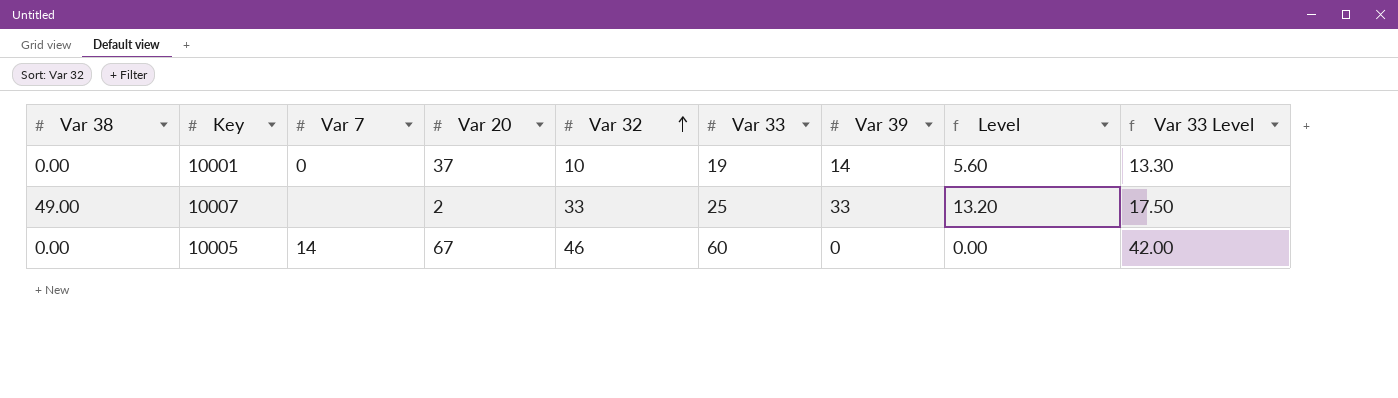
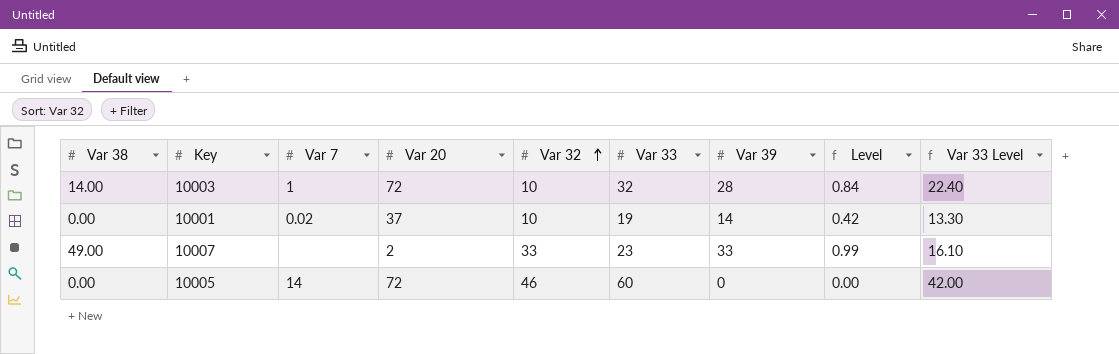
column Level | formula: [Var 39] * 0.4 -> [Var 39] * 0.03
row 10003: none -> 14.00 | 1 | 72 | 10 | 32 | 28 | 0.84 | 22.40
10001 | Var 7: 0 -> 0.02
10007 | Var 33: 25 -> 23
10007 | Var 33 Level: 17.50 -> 16.10
10005 | Var 20: 67 -> 72

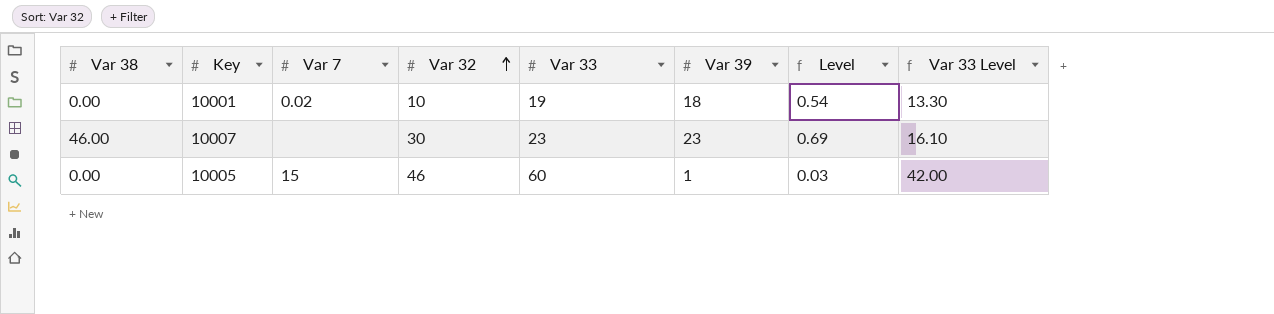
column Var 20 | position: 4 -> none
row 10003: 14.00 | 1 | 72 | 10 | 32 | 28 | 0.84 | 22.40 -> none
10001 | Var 39: 14 -> 18
10001 | Level: 0.42 -> 0.54
10007 | Var 38: 49.00 -> 46.00
10007 | Var 32: 33 -> 30
10007 | Var 39: 33 -> 23
10007 | Level: 0.99 -> 0.69
10005 | Var 7: 14 -> 15
10005 | Var 39: 0 -> 1
10005 | Level: 0.00 -> 0.03

